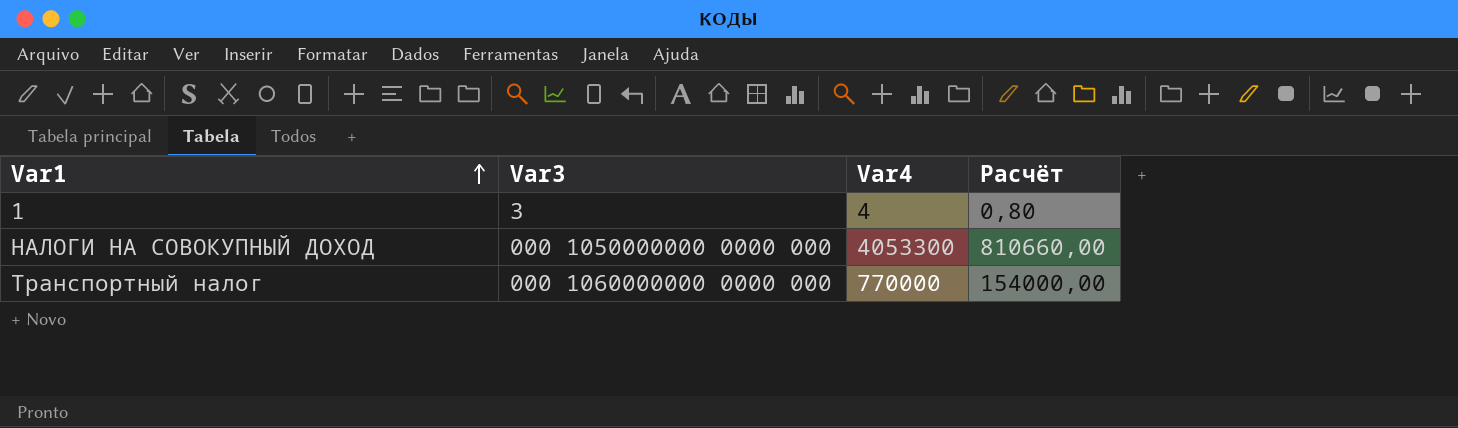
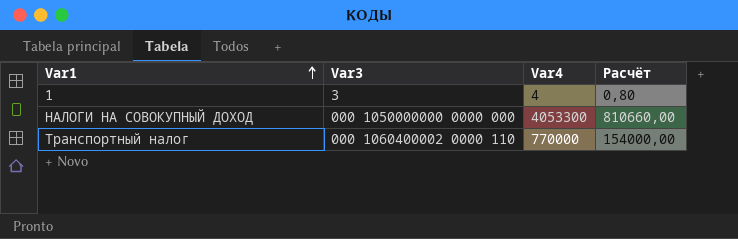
Транспортный налог | Var3: 000 1060000000 0000 000 -> 000 1060400002 0000 110

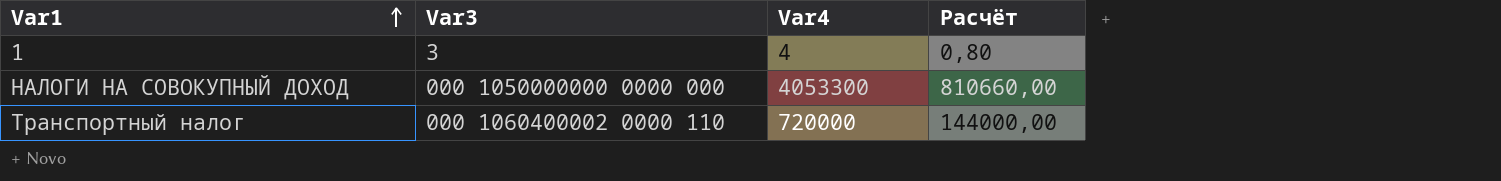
Транспортный налог | Var4: 770000 -> 720000
Транспортный налог | Расчёт: 154000,00 -> 144000,00

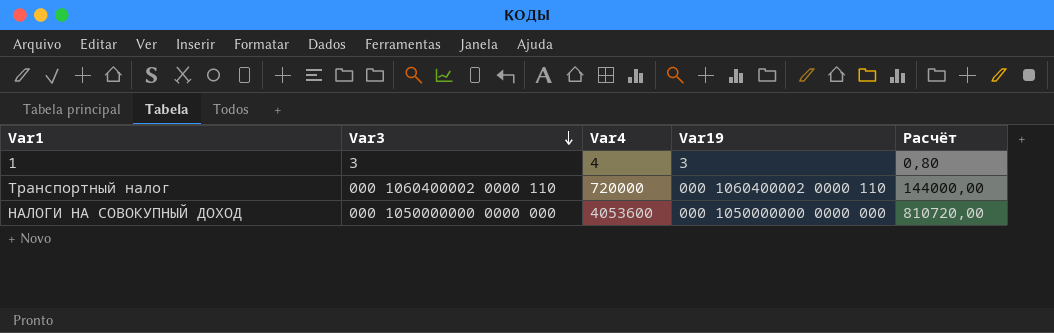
row order: Var1 ascending -> Var3 descending
column Var19 | position: none -> 4
НАЛОГИ НА СОВОКУПНЫЙ ДОХОД | Var4: 4053300 -> 4053600
НАЛОГИ НА СОВОКУПНЫЙ ДОХОД | Расчёт: 810660,00 -> 810720,00

